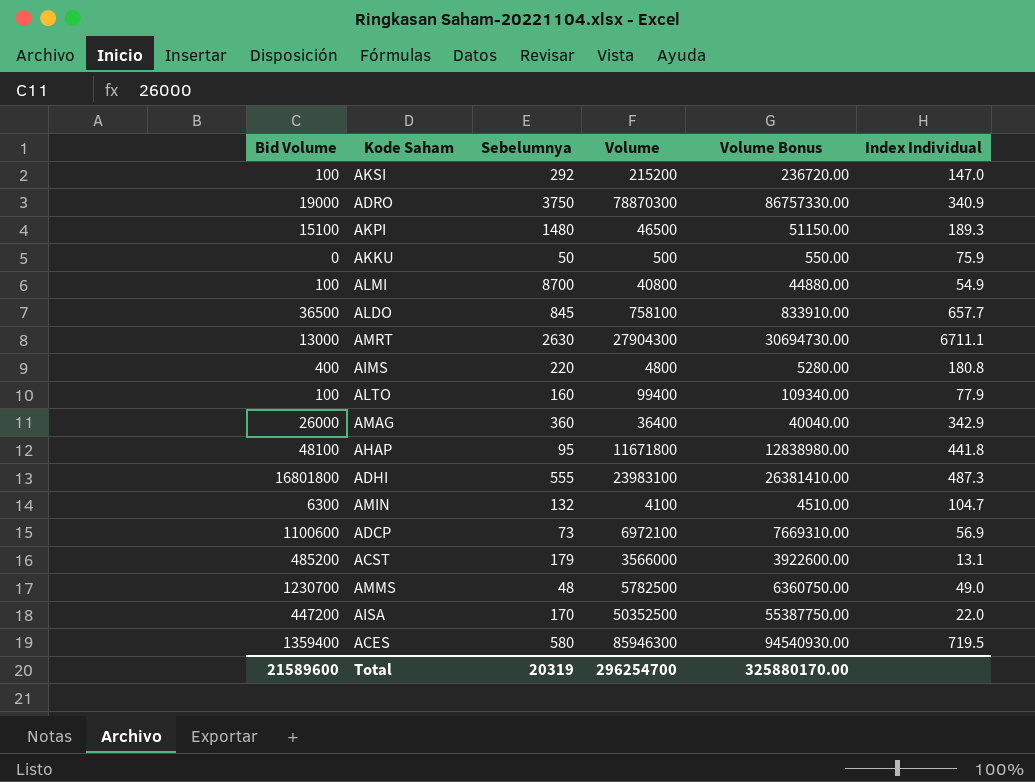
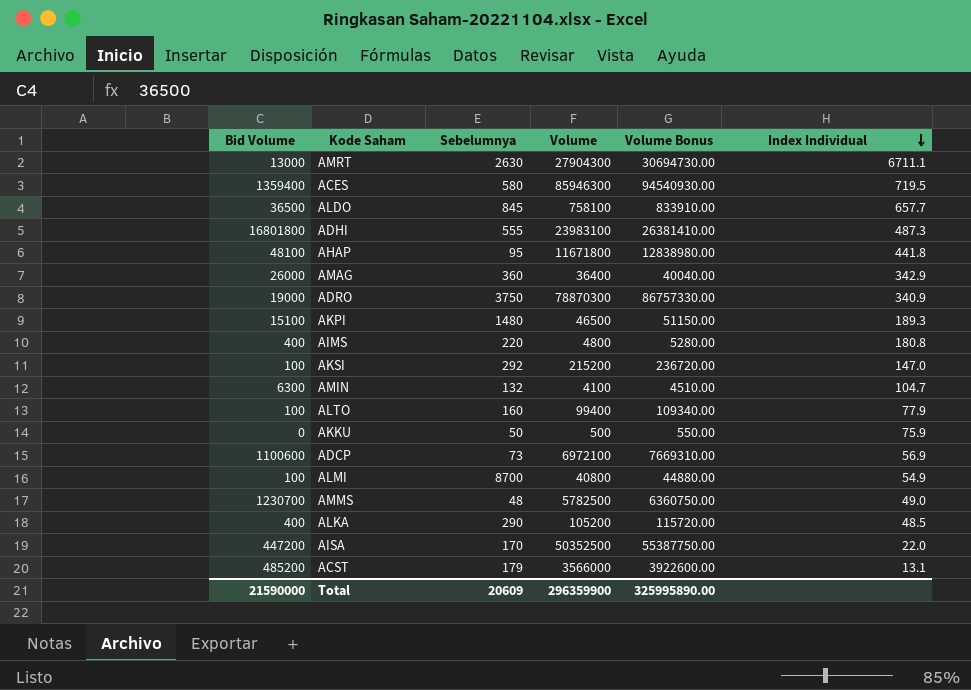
row order: none -> Index Individual descending
row ALKA: none -> 400 | 290 | 105200 | 115720.00 | 48.5
Total | Bid Volume: 21589600 -> 21590000
Total | Sebelumnya: 20319 -> 20609
Total | Volume: 296254700 -> 296359900
Total | Volume Bonus: 325880170.00 -> 325995890.00

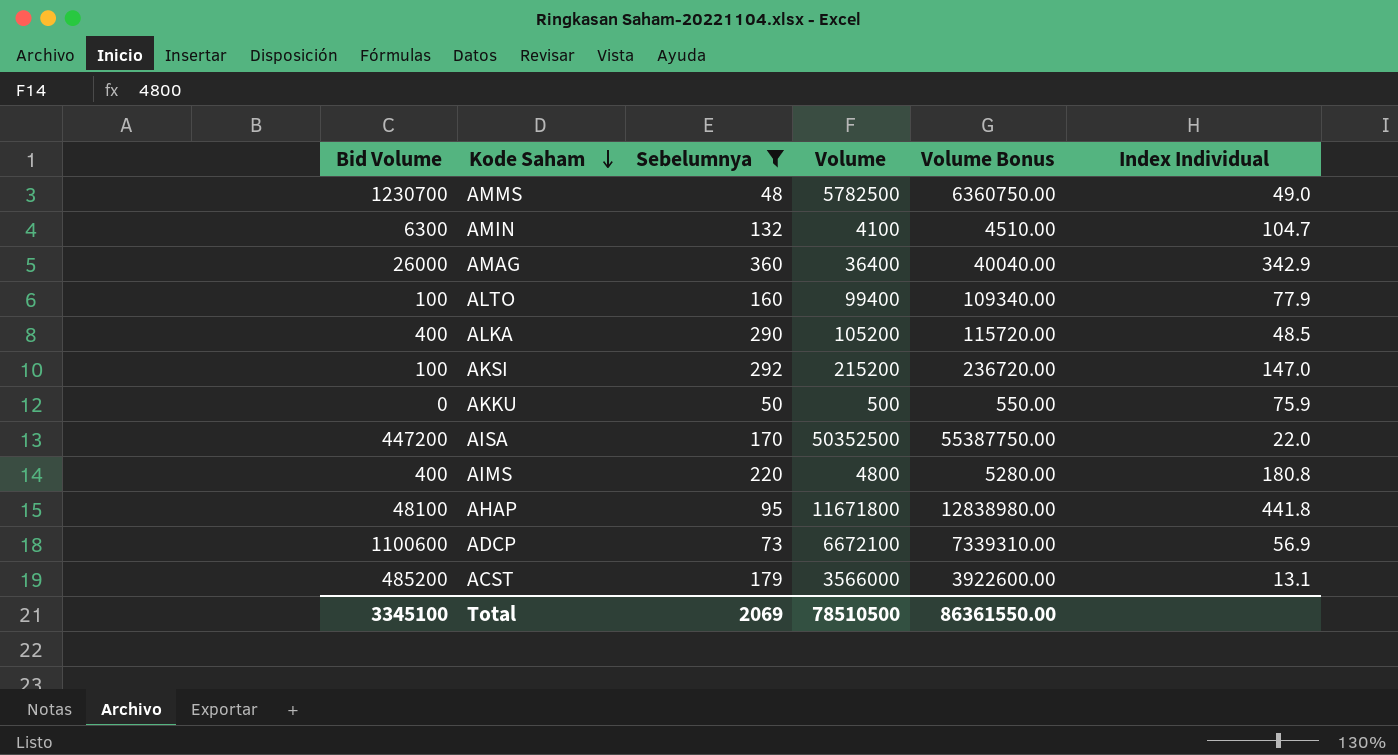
filter: none -> Sebelumnya <= 360
row order: Index Individual descending -> Kode Saham descending
ADCP | Volume: 6972100 -> 6672100
ADCP | Volume Bonus: 7669310.00 -> 7339310.00
Total | Bid Volume: 21590000 -> 3345100
Total | Sebelumnya: 20609 -> 2069
Total | Volume: 296359900 -> 78510500
Total | Volume Bonus: 325995890.00 -> 86361550.00

